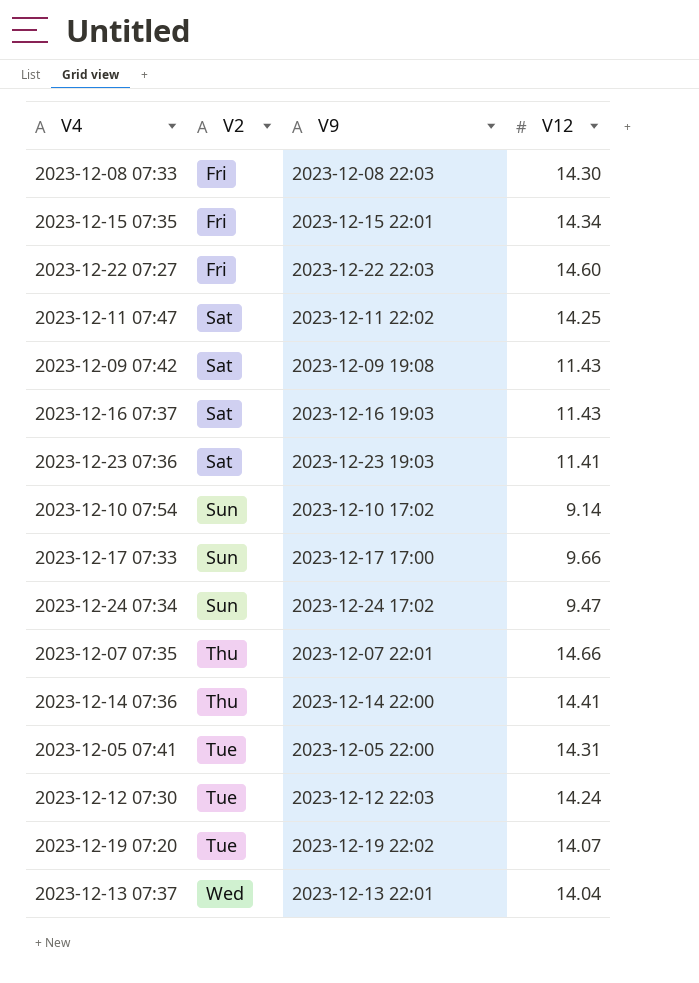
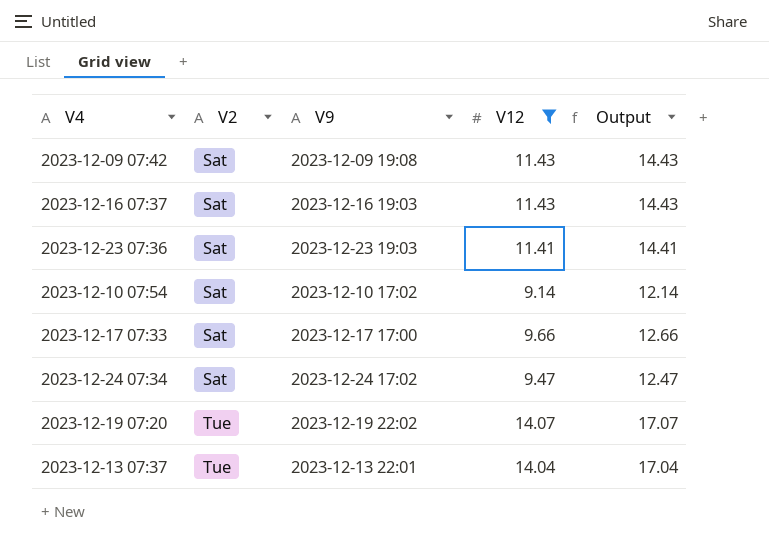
filter: none -> V12 <= 14.07
column Output | formula: none -> [V12] + 3
2023-12-10 07:54 | V2: Sun -> Sat
2023-12-17 07:33 | V2: Sun -> Sat
2023-12-24 07:34 | V2: Sun -> Sat
2023-12-13 07:37 | V2: Wed -> Tue

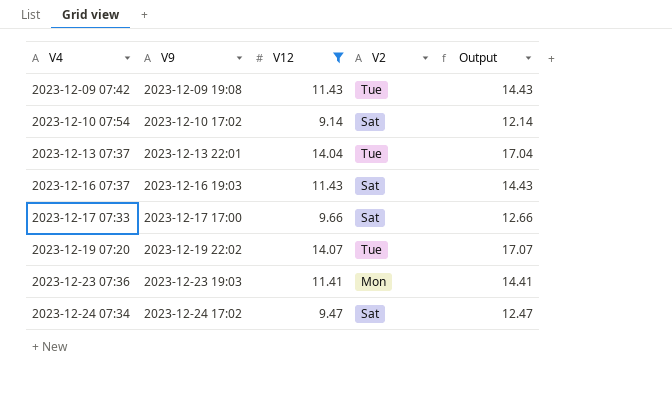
row order: V2 ascending -> V4 ascending
column V2 | position: 2 -> 4
2023-12-09 07:42 | V2: Sat -> Tue
2023-12-23 07:36 | V2: Sat -> Mon

